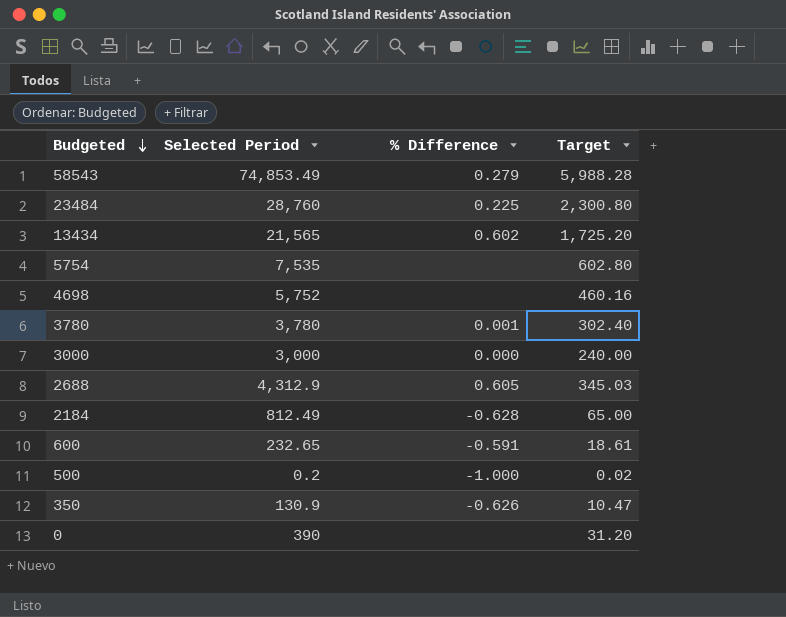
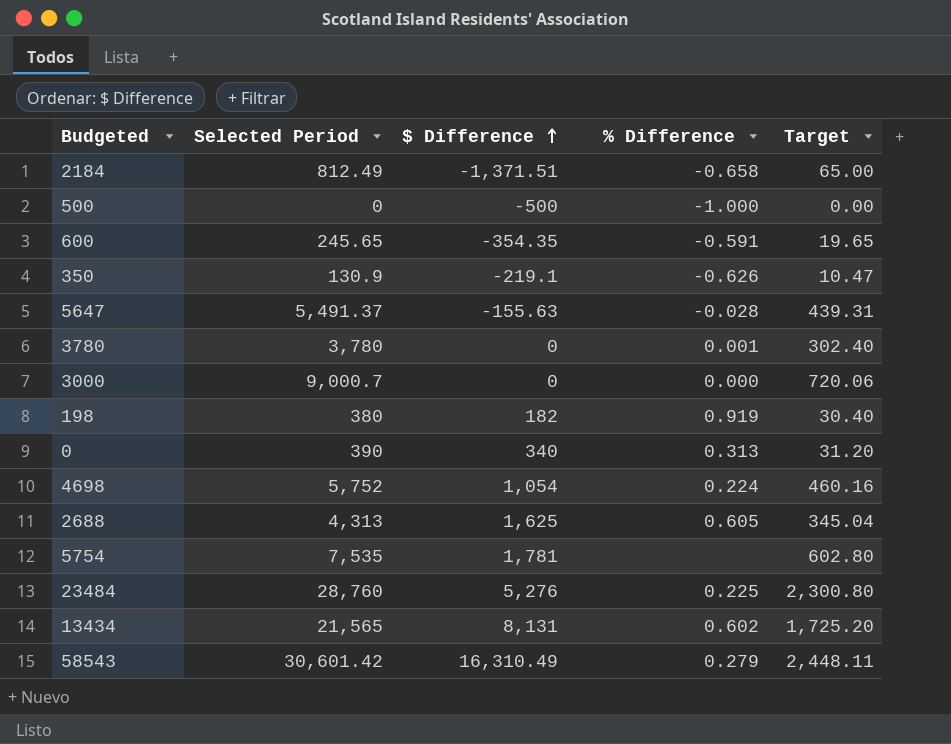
row order: Budgeted descending -> $ Difference ascending
column $ Difference | position: none -> 3
2184 | % Difference: -0.628 -> -0.658
500 | Selected Period: 0.2 -> 0
500 | Target: 0.02 -> 0.00
600 | Selected Period: 232.65 -> 245.65
600 | Target: 18.61 -> 19.65
row 5647: none -> 5,491.37 | -155.63 | -0.028 | 439.31
3000 | Selected Period: 3,000 -> 9,000.7
3000 | Target: 240.00 -> 720.06
row 198: none -> 380 | 182 | 0.919 | 30.40
0 | % Difference: none -> 0.313
4698 | % Difference: none -> 0.224
2688 | Selected Period: 4,312.9 -> 4,313
2688 | Target: 345.03 -> 345.04
58543 | Selected Period: 74,853.49 -> 30,601.42
58543 | Target: 5,988.28 -> 2,448.11

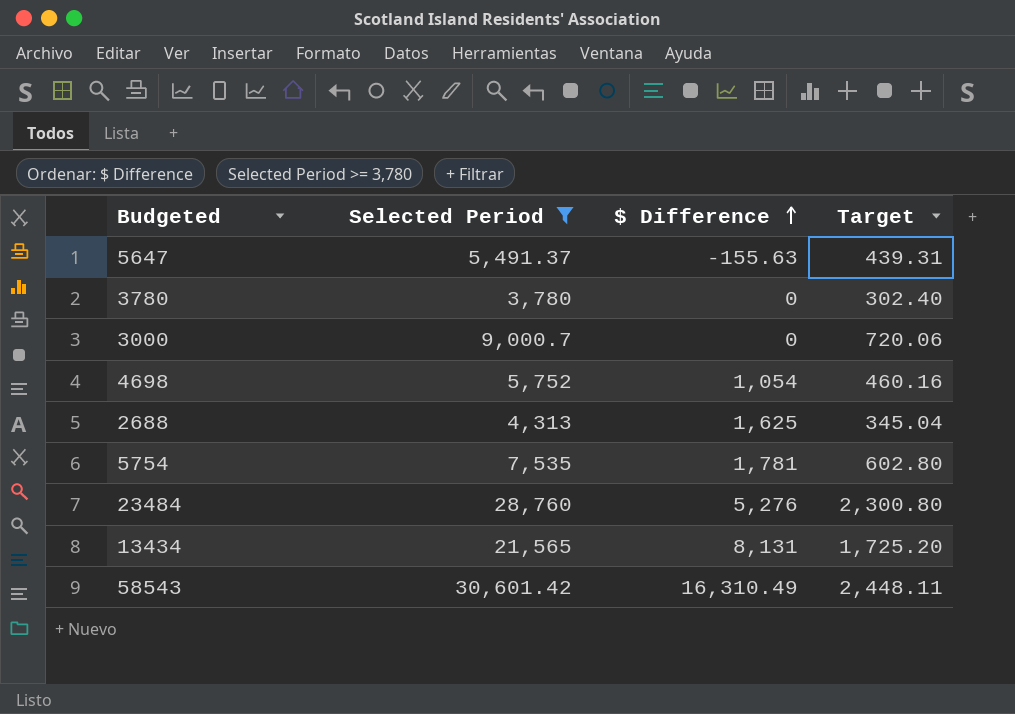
filter: none -> Selected Period >= 3,780
column % Difference | position: 4 -> none

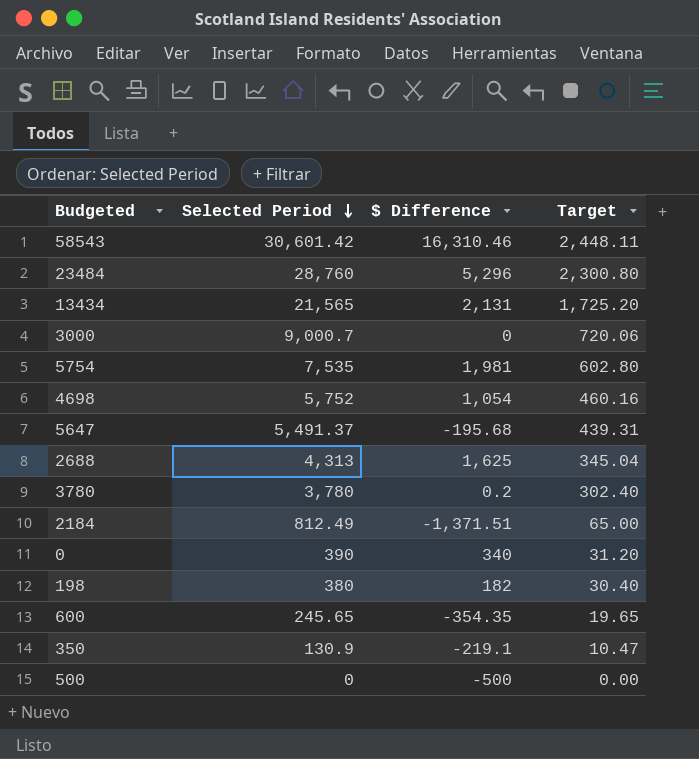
filter: Selected Period >= 3,780 -> none
row order: $ Difference ascending -> Selected Period descending
58543 | $ Difference: 16,310.49 -> 16,310.46
23484 | $ Difference: 5,276 -> 5,296
13434 | $ Difference: 8,131 -> 2,131
5754 | $ Difference: 1,781 -> 1,981
5647 | $ Difference: -155.63 -> -195.68
3780 | $ Difference: 0 -> 0.2

